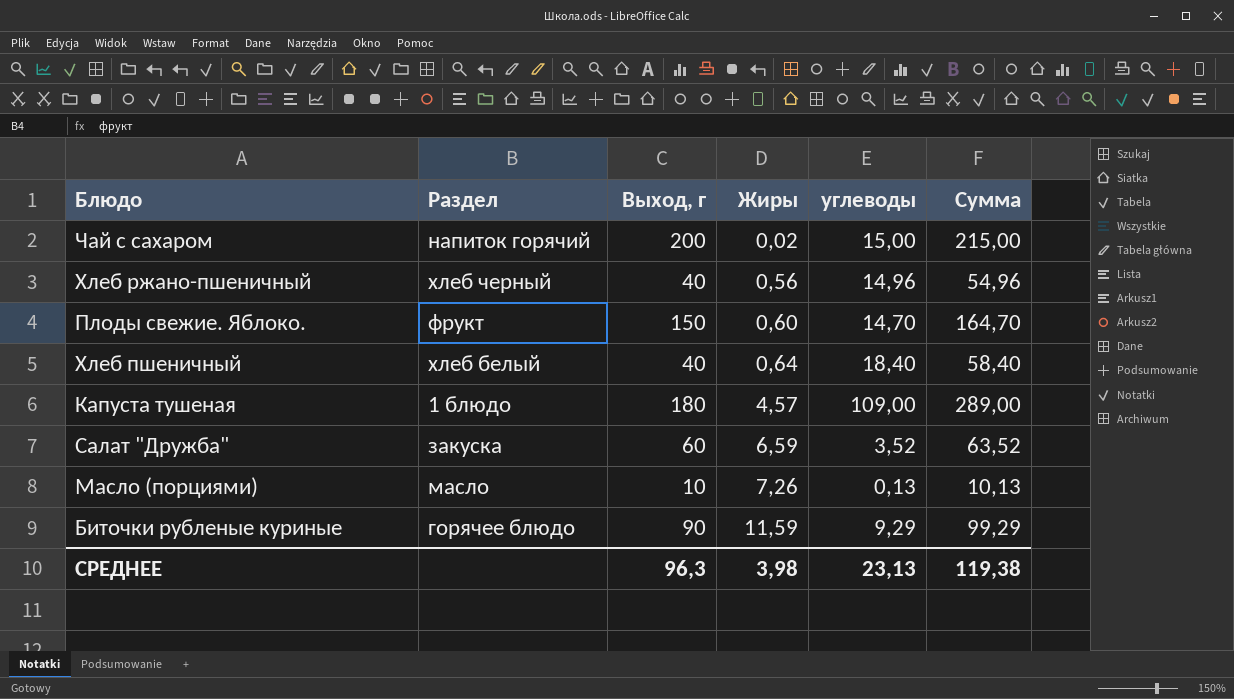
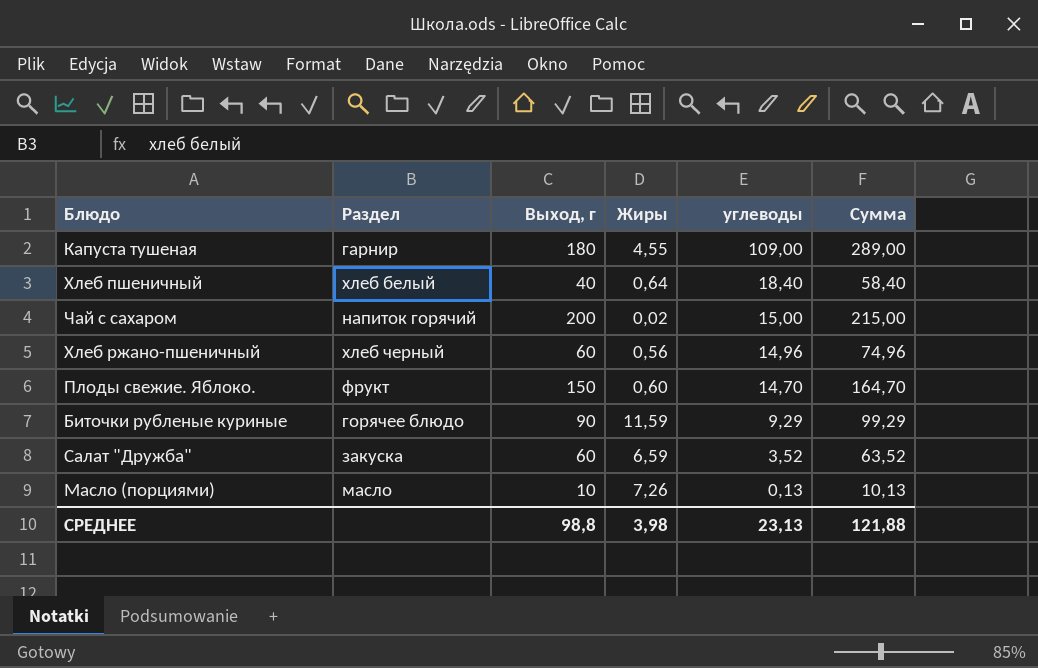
row order: Жиры ascending -> углеводы descending
Капуста тушеная | Раздел: 1 блюдо -> гарнир
Капуста тушеная | Жиры: 4,57 -> 4,55
Хлеб ржано-пшеничный | Выход, г: 40 -> 60
Хлеб ржано-пшеничный | Сумма: 54,96 -> 74,96
СРЕДНЕЕ | Выход, г: 96,3 -> 98,8
СРЕДНЕЕ | Сумма: 119,38 -> 121,88

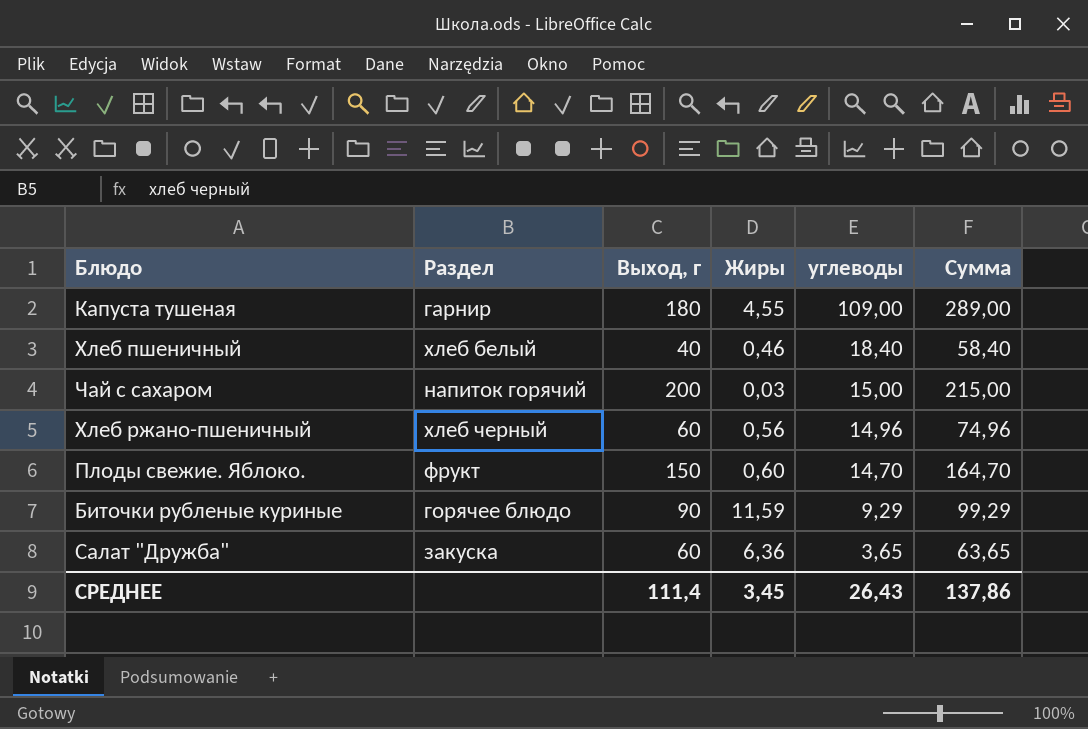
row Масло (порциями): масло | 10 | 7,26 | 0,13 | 10,13 -> none
Хлеб пшеничный | Жиры: 0,64 -> 0,46
Чай с сахаром | Жиры: 0,02 -> 0,03
Салат "Дружба" | Жиры: 6,59 -> 6,36
Салат "Дружба" | углеводы: 3,52 -> 3,65
Салат "Дружба" | Сумма: 63,52 -> 63,65
СРЕДНЕЕ | Выход, г: 98,8 -> 111,4
СРЕДНЕЕ | Жиры: 3,98 -> 3,45
СРЕДНЕЕ | углеводы: 23,13 -> 26,43
СРЕДНЕЕ | Сумма: 121,88 -> 137,86

